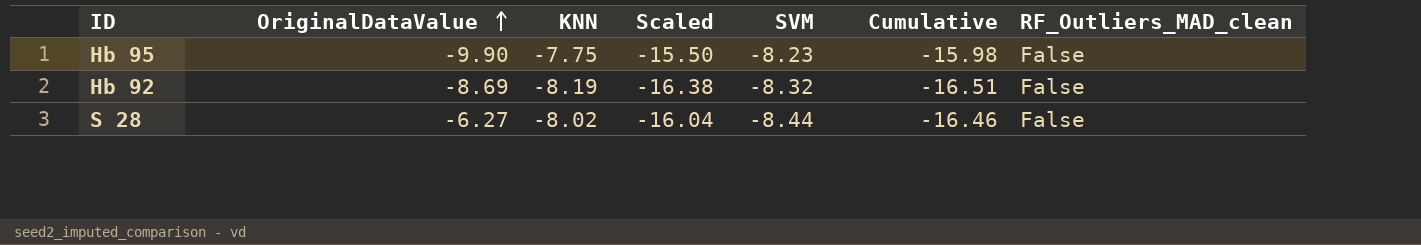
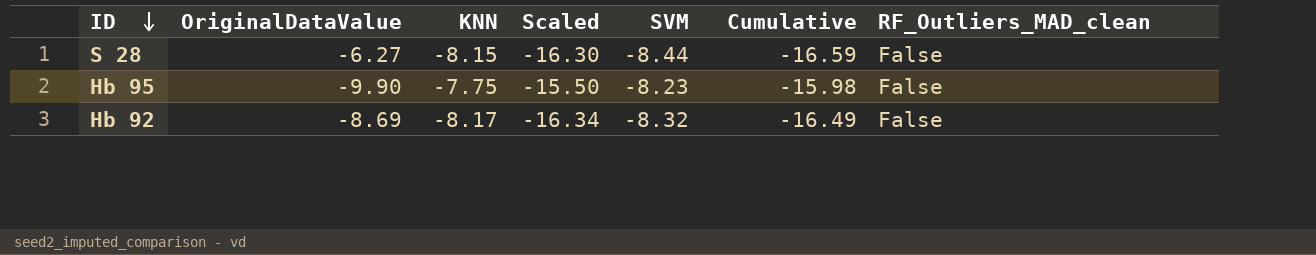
row order: OriginalDataValue ascending -> ID descending
S 28 | KNN: -8.02 -> -8.15
S 28 | Scaled: -16.04 -> -16.30
S 28 | Cumulative: -16.46 -> -16.59
Hb 92 | KNN: -8.19 -> -8.17
Hb 92 | Scaled: -16.38 -> -16.34
Hb 92 | Cumulative: -16.51 -> -16.49

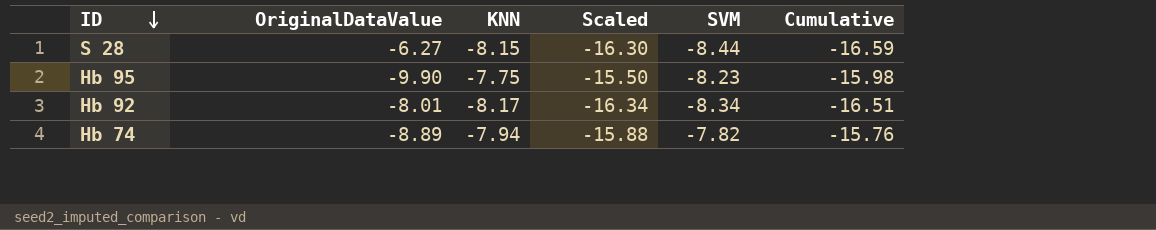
column RF_Outliers_MAD_clean | position: 7 -> none
Hb 92 | OriginalDataValue: -8.69 -> -8.01
Hb 92 | SVM: -8.32 -> -8.34
Hb 92 | Cumulative: -16.49 -> -16.51
row Hb 74: none -> -8.89 | -7.94 | -15.88 | -7.82 | -15.76

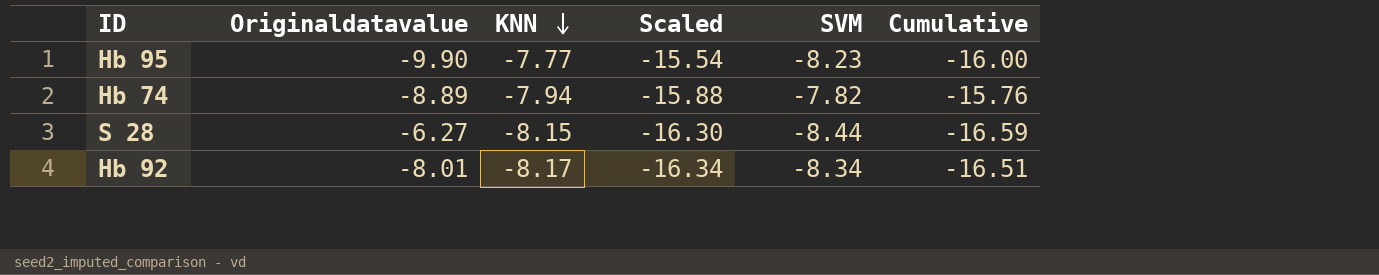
row order: ID descending -> KNN descending
column name: OriginalDataValue -> Originaldatavalue
Hb 95 | KNN: -7.75 -> -7.77
Hb 95 | Scaled: -15.50 -> -15.54
Hb 95 | Cumulative: -15.98 -> -16.00

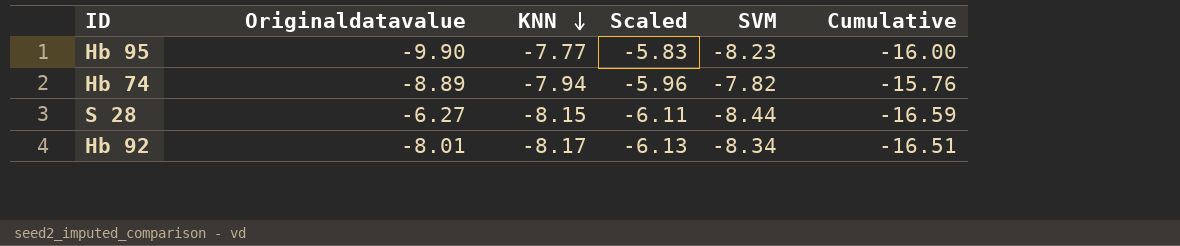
column Scaled | formula: [KNN] * 2 -> [KNN] * 0.75

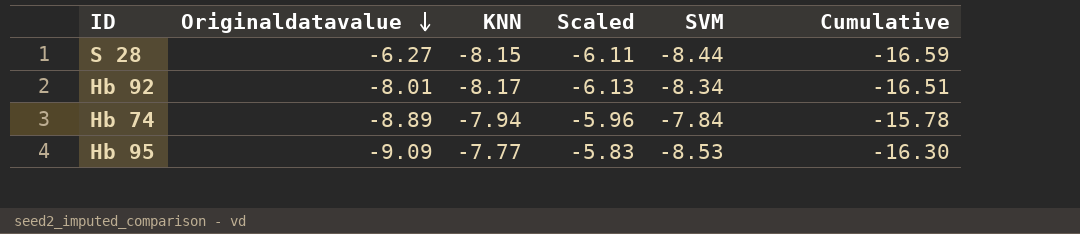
row order: KNN descending -> Originaldatavalue descending
Hb 74 | SVM: -7.82 -> -7.84
Hb 74 | Cumulative: -15.76 -> -15.78
Hb 95 | Originaldatavalue: -9.90 -> -9.09
Hb 95 | SVM: -8.23 -> -8.53
Hb 95 | Cumulative: -16.00 -> -16.30

